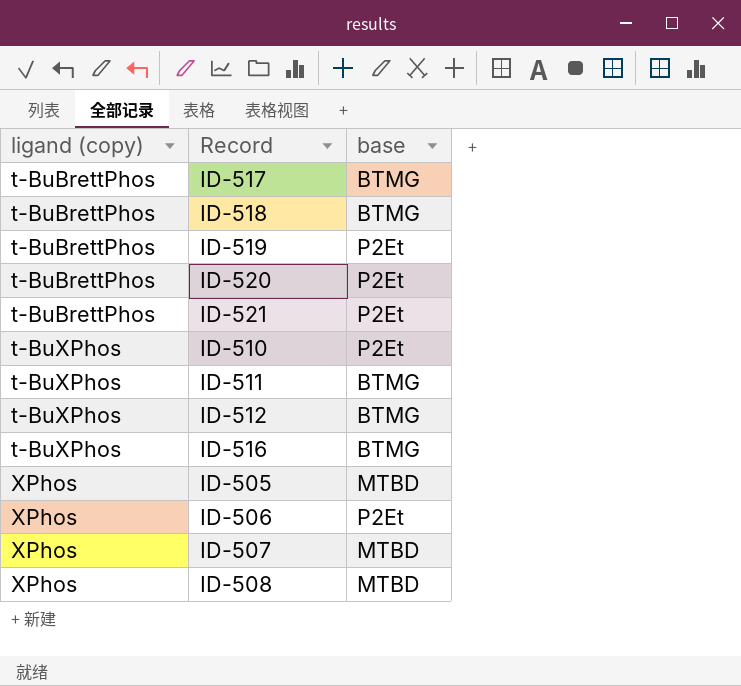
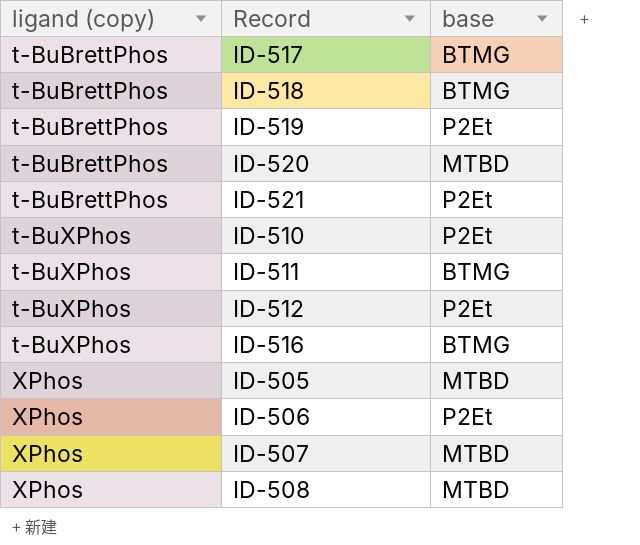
ID-520 | base: P2Et -> MTBD
ID-512 | base: BTMG -> P2Et

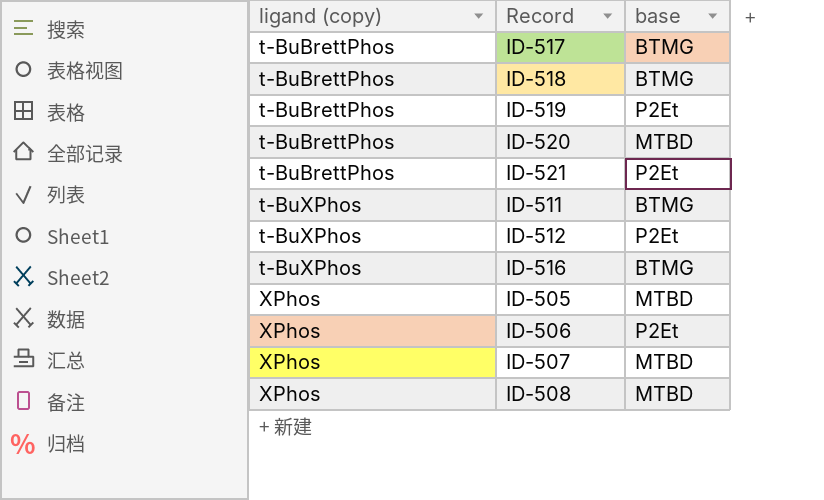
row ID-510: t-BuXPhos | P2Et -> none

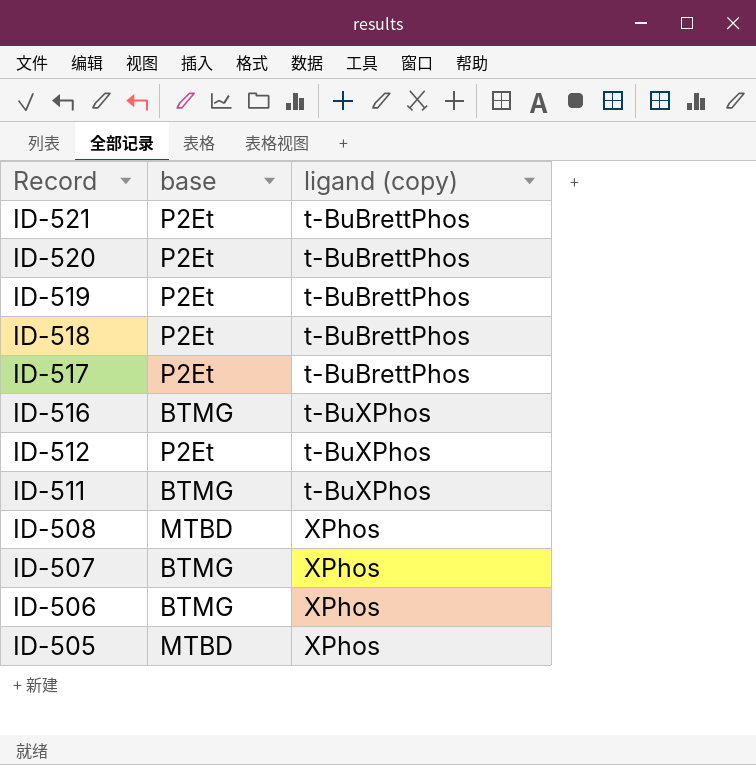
row order: ligand (copy) ascending -> Record descending
column ligand (copy) | position: 1 -> 3
ID-520 | base: MTBD -> P2Et
ID-518 | base: BTMG -> P2Et
ID-517 | base: BTMG -> P2Et
ID-507 | base: MTBD -> BTMG
ID-506 | base: P2Et -> BTMG

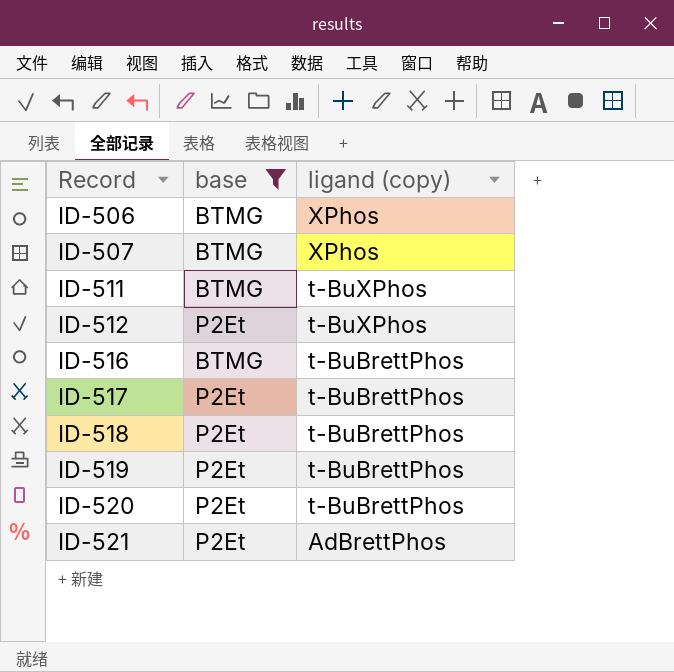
filter: none -> base != MTBD
row order: Record descending -> Record ascending
ID-516 | ligand (copy): t-BuXPhos -> t-BuBrettPhos
ID-521 | ligand (copy): t-BuBrettPhos -> AdBrettPhos

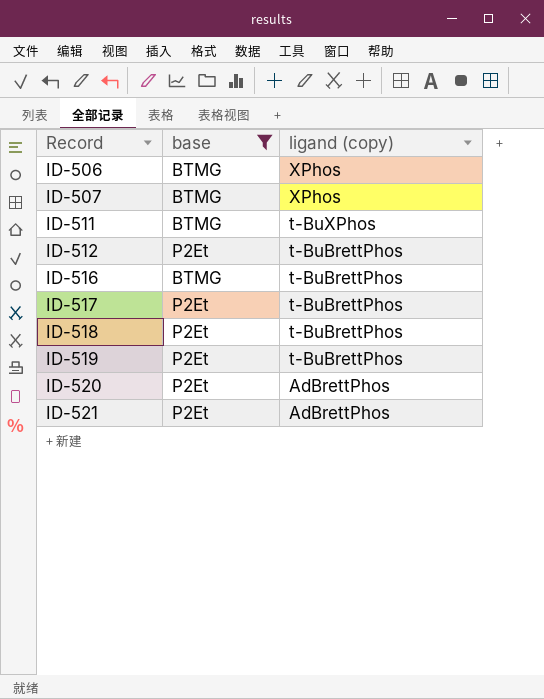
ID-512 | ligand (copy): t-BuXPhos -> t-BuBrettPhos
ID-520 | ligand (copy): t-BuBrettPhos -> AdBrettPhos

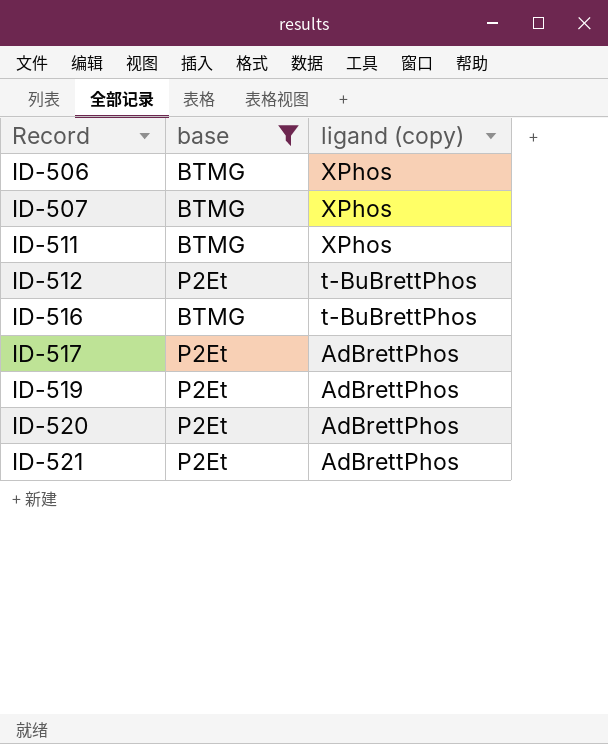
row ID-518: P2Et | t-BuBrettPhos -> none
ID-511 | ligand (copy): t-BuXPhos -> XPhos
ID-517 | ligand (copy): t-BuBrettPhos -> AdBrettPhos
ID-519 | ligand (copy): t-BuBrettPhos -> AdBrettPhos

